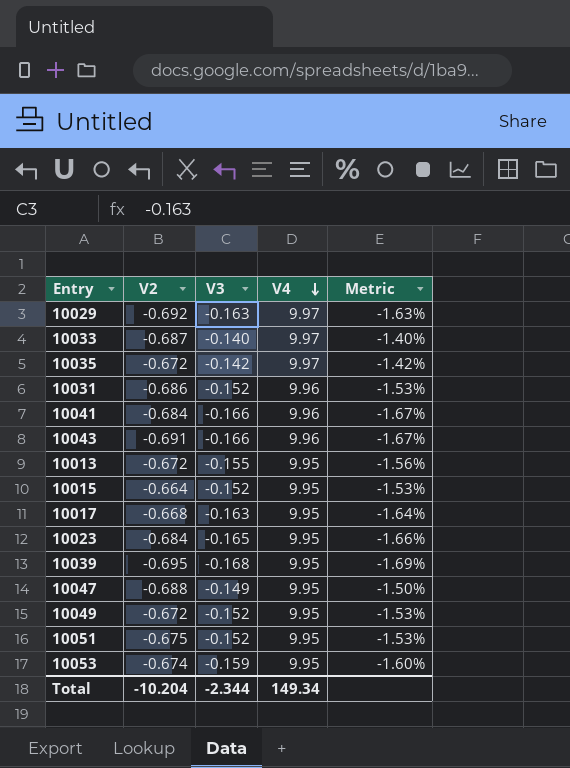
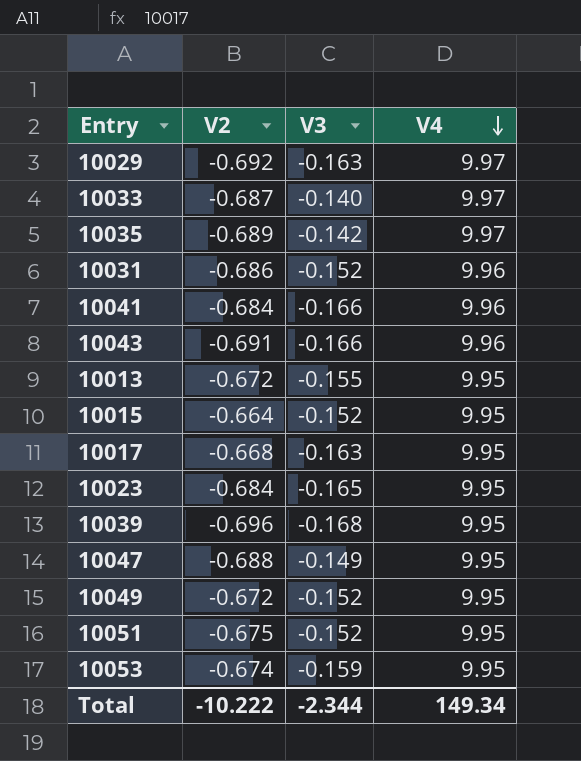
column Metric | formula: [V3] / [V4] -> none
10035 | V2: -0.672 -> -0.689
10039 | V2: -0.695 -> -0.696
Total | V2: -10.204 -> -10.222

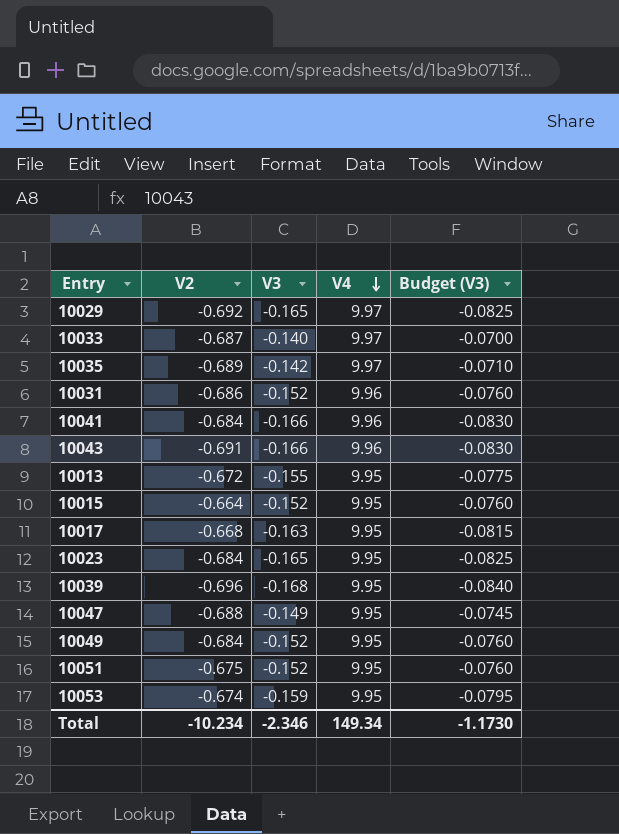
column Budget (V3) | formula: none -> [V3] * 0.5
10029 | V3: -0.163 -> -0.165
10049 | V2: -0.672 -> -0.684
Total | V2: -10.222 -> -10.234
Total | V3: -2.344 -> -2.346

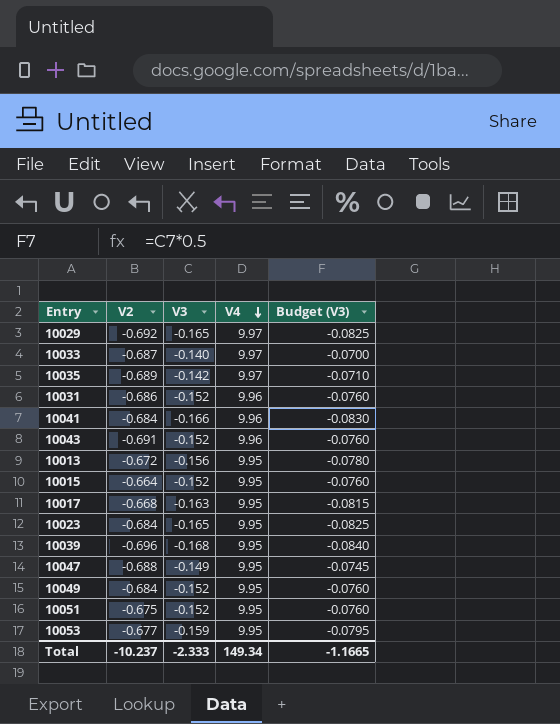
10043 | V3: -0.166 -> -0.152
10043 | Budget (V3): -0.0830 -> -0.0760
10013 | V3: -0.155 -> -0.156
10013 | Budget (V3): -0.0775 -> -0.0780
10053 | V2: -0.674 -> -0.677
Total | V2: -10.234 -> -10.237
Total | V3: -2.346 -> -2.333
Total | Budget (V3): -1.1730 -> -1.1665

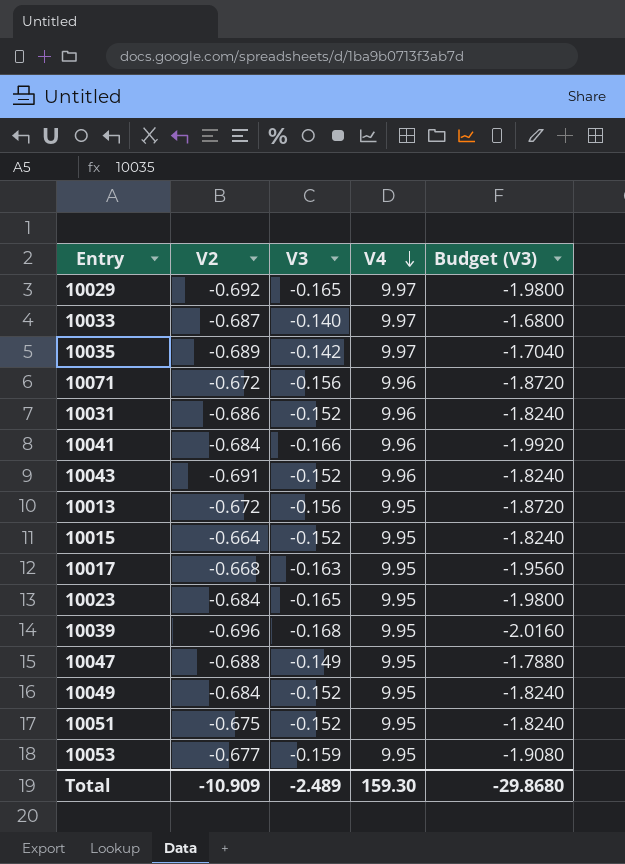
column Budget (V3) | formula: [V3] * 0.5 -> [V3] * 12
row 10071: none -> -0.672 | -0.156 | 9.96 | -1.8720
Total | V2: -10.237 -> -10.909
Total | V3: -2.333 -> -2.489
Total | V4: 149.34 -> 159.30
Total | Budget (V3): -1.1665 -> -29.8680

